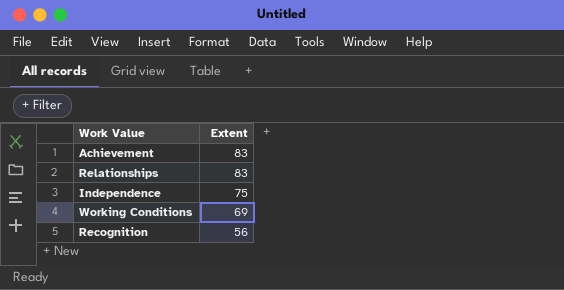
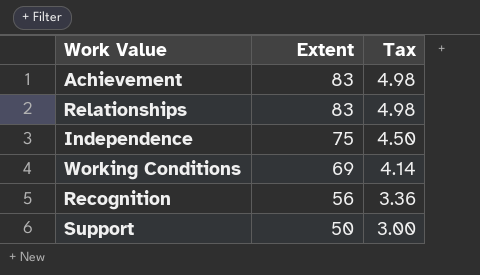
column Tax | formula: none -> [Extent] * 0.06
row Support: none -> 50 | 3.00

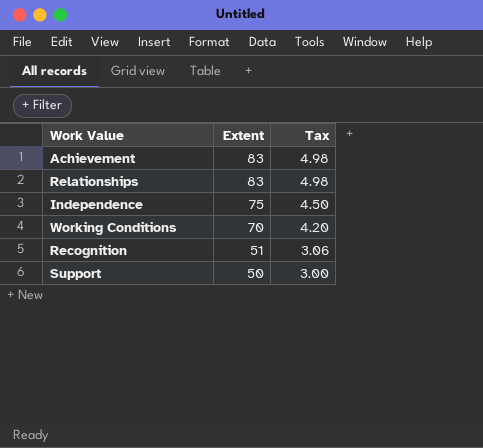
Working Conditions | Extent: 69 -> 70
Working Conditions | Tax: 4.14 -> 4.20
Recognition | Extent: 56 -> 51
Recognition | Tax: 3.36 -> 3.06

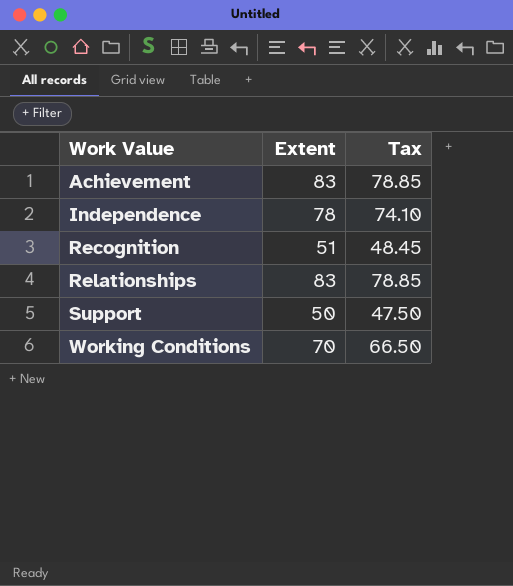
row order: Extent descending -> Work Value ascending
column Tax | formula: [Extent] * 0.06 -> [Extent] * 0.95
Independence | Extent: 75 -> 78

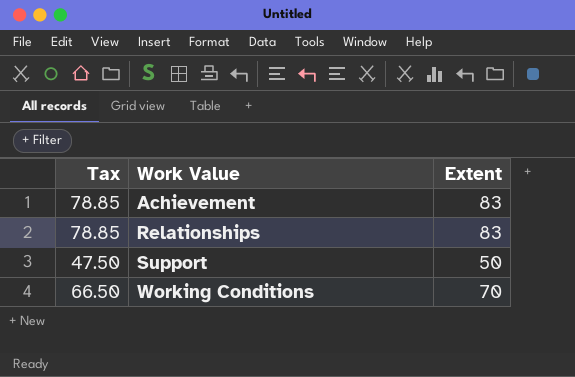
column Tax | position: 3 -> 1
row Independence: 78 | 74.10 -> none
row Recognition: 51 | 48.45 -> none

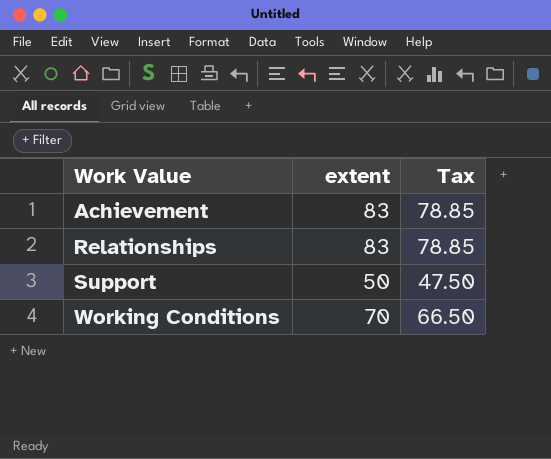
column name: Extent -> extent
column Tax | position: 1 -> 3

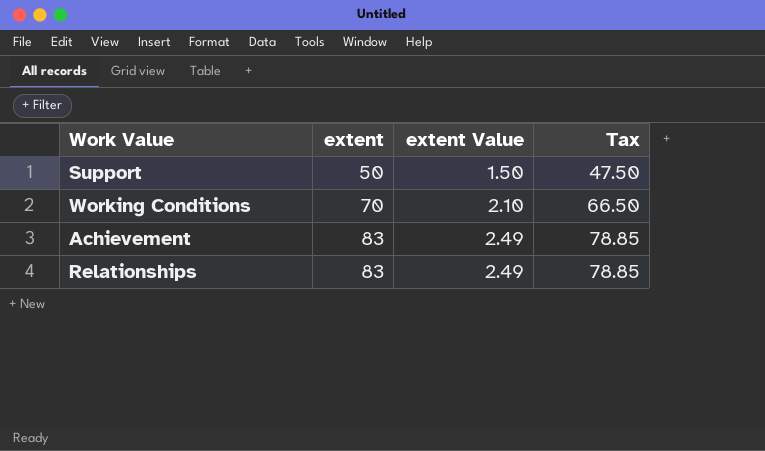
row order: Work Value ascending -> extent ascending
column extent Value | formula: none -> [extent] * 0.03

